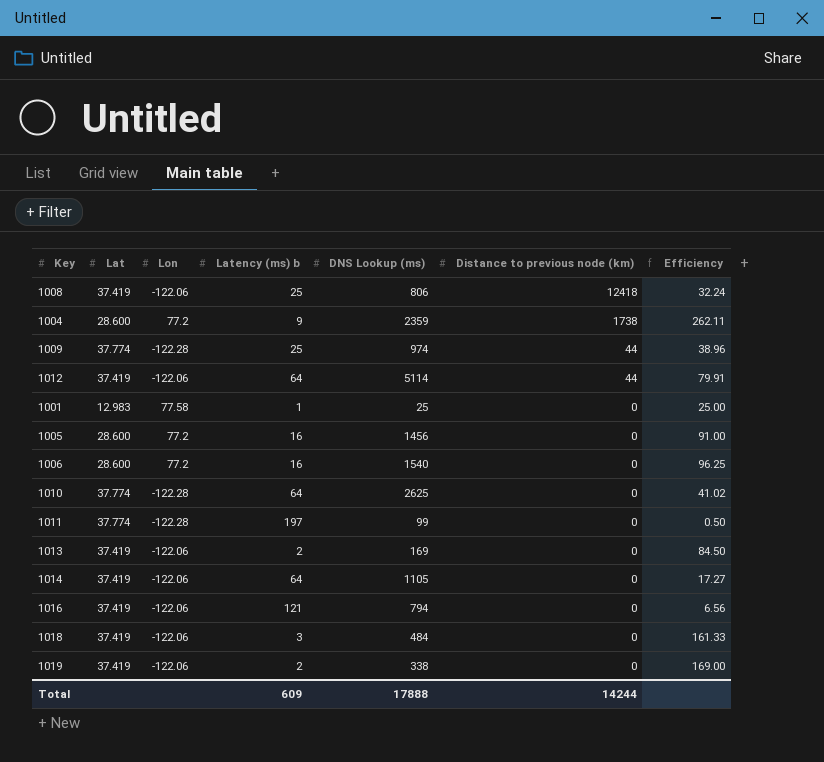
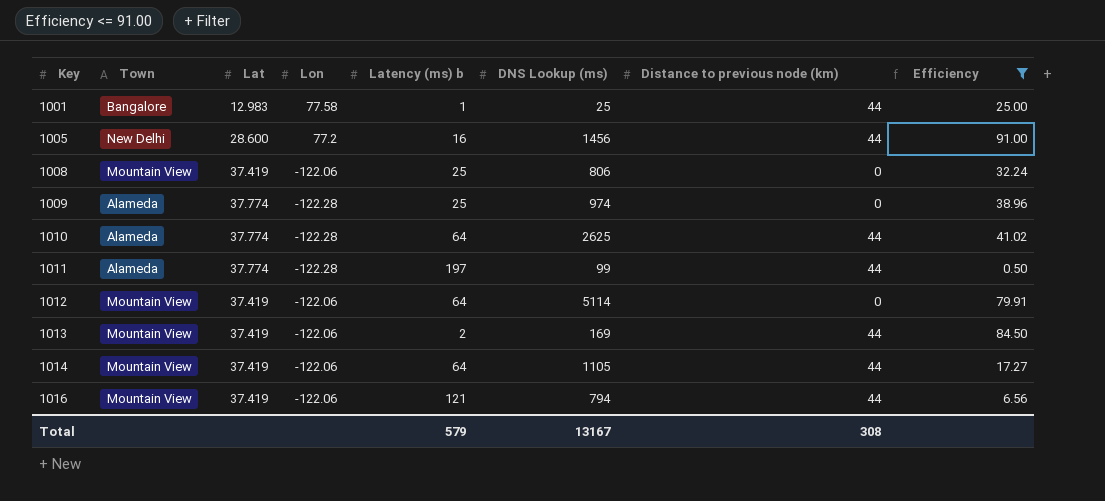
filter: none -> Efficiency <= 91.00
row order: Distance to previous node (km) descending -> Key ascending
column Town | position: none -> 2
1001 | Distance to previous node (km): 0 -> 44
1005 | Distance to previous node (km): 0 -> 44
1008 | Distance to previous node (km): 12418 -> 0
1009 | Distance to previous node (km): 44 -> 0
1010 | Distance to previous node (km): 0 -> 44
1011 | Distance to previous node (km): 0 -> 44
1012 | Distance to previous node (km): 44 -> 0
1013 | Distance to previous node (km): 0 -> 44
1014 | Distance to previous node (km): 0 -> 44
1016 | Distance to previous node (km): 0 -> 44
Total | Latency (ms) b: 609 -> 579
Total | DNS Lookup (ms): 17888 -> 13167
Total | Distance to previous node (km): 14244 -> 308

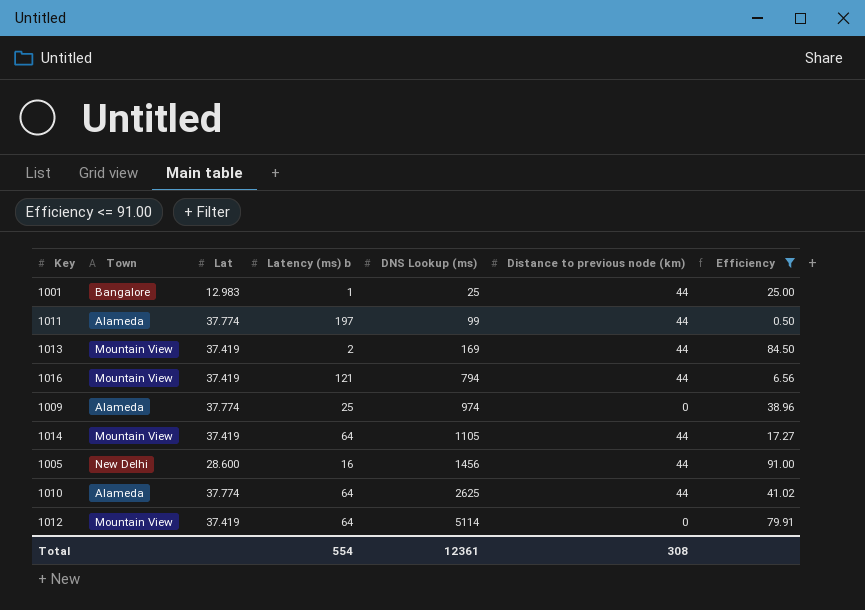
row order: Key ascending -> DNS Lookup (ms) ascending
column Lon | position: 4 -> none
row 1008: Mountain View | 37.419 | -122.06 | 25 | 806 | 0 | 32.24 -> none
Total | Latency (ms) b: 579 -> 554
Total | DNS Lookup (ms): 13167 -> 12361

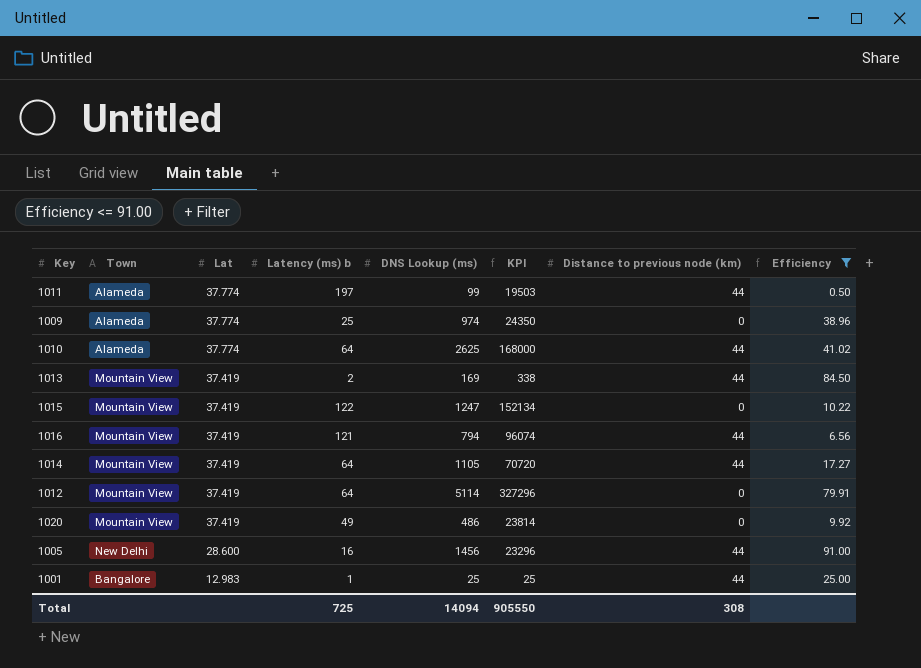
row order: DNS Lookup (ms) ascending -> Lat descending
column KPI | formula: none -> [Latency (ms) b] * [DNS Lookup (ms)]
row 1015: none -> Mountain View | 37.419 | 122 | 1247 | 152134 | 0 | 10.22
row 1020: none -> Mountain View | 37.419 | 49 | 486 | 23814 | 0 | 9.92
Total | Latency (ms) b: 554 -> 725
Total | DNS Lookup (ms): 12361 -> 14094

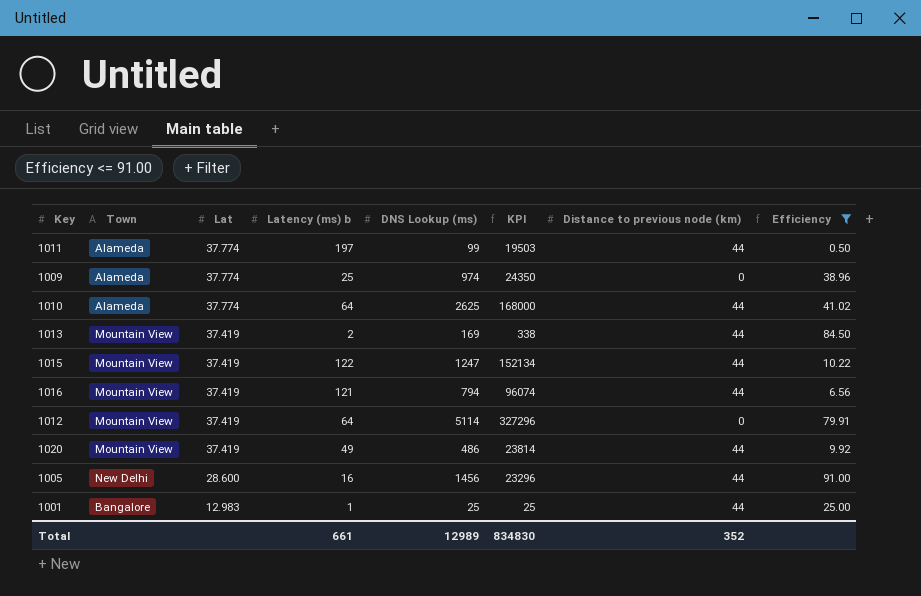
row 1014: Mountain View | 37.419 | 64 | 1105 | 70720 | 44 | 17.27 -> none
1015 | Distance to previous node (km): 0 -> 44
1020 | Distance to previous node (km): 0 -> 44
Total | Latency (ms) b: 725 -> 661
Total | DNS Lookup (ms): 14094 -> 12989
Total | KPI: 905550 -> 834830
Total | Distance to previous node (km): 308 -> 352

